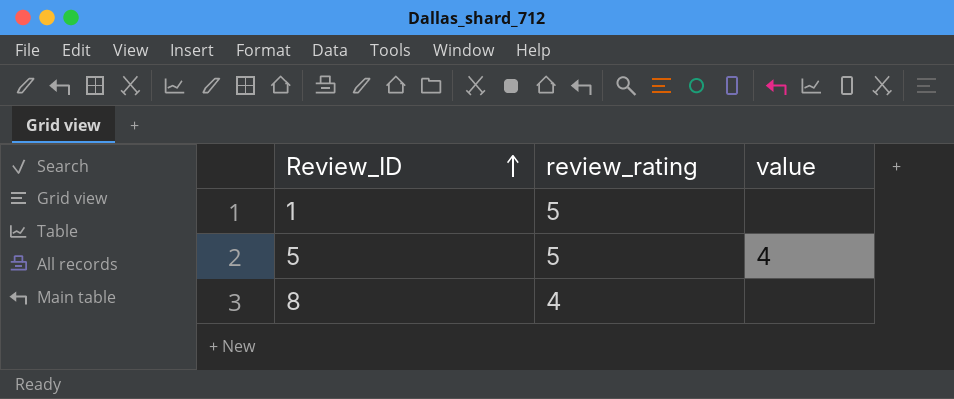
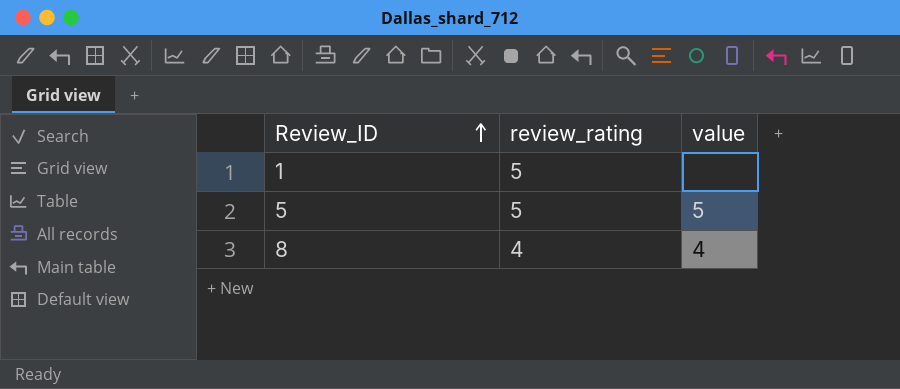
5 | value: 4 -> 5
8 | value: none -> 4

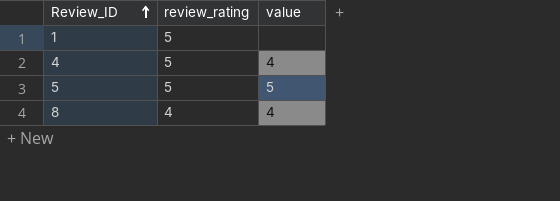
row 4: none -> 5 | 4

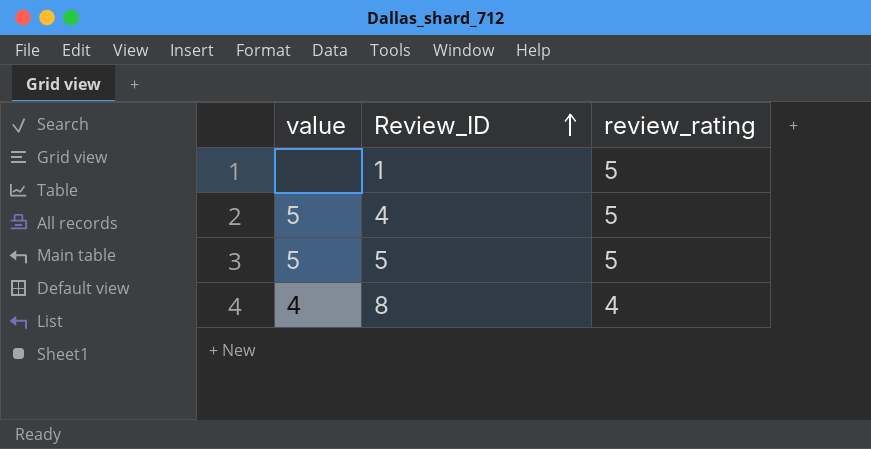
column value | position: 3 -> 1
4 | value: 4 -> 5

